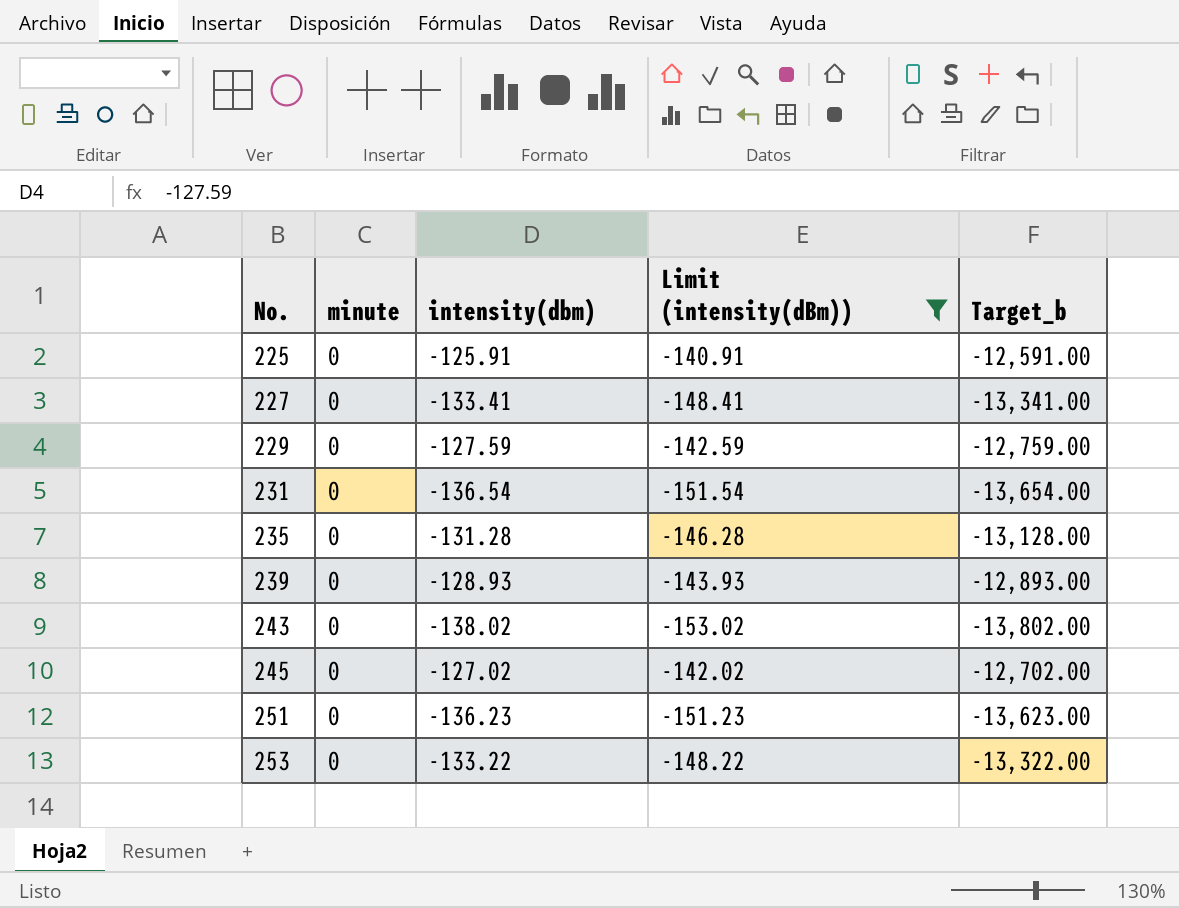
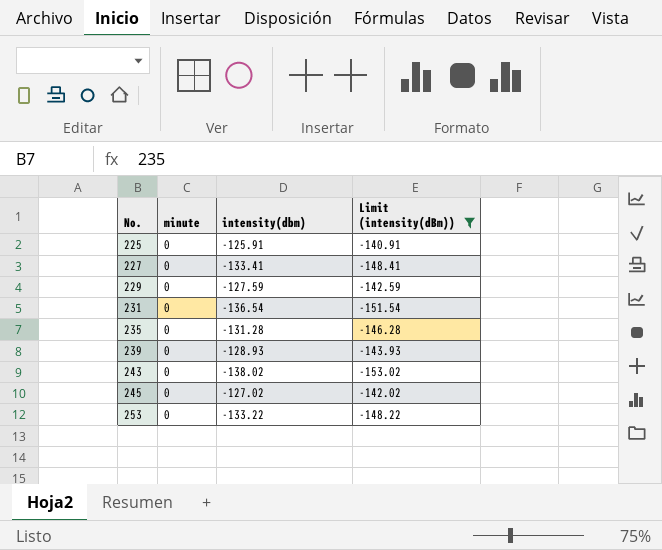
column Target_b | formula: [intensity(dbm)] * 100 -> none
row 251: 0 | -136.23 | -151.23 | -13,623.00 -> none

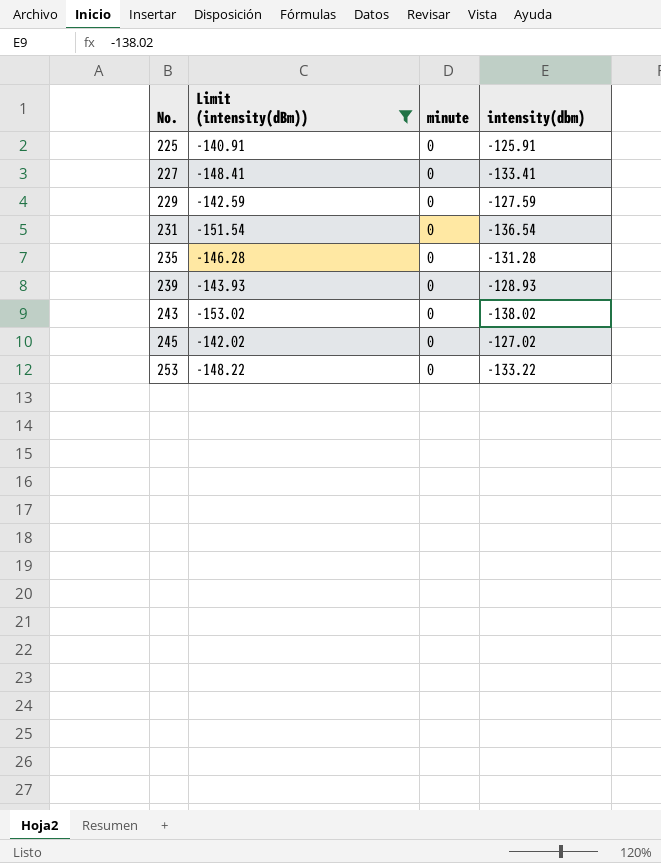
column Limit (intensity(dBm)) | position: 4 -> 2

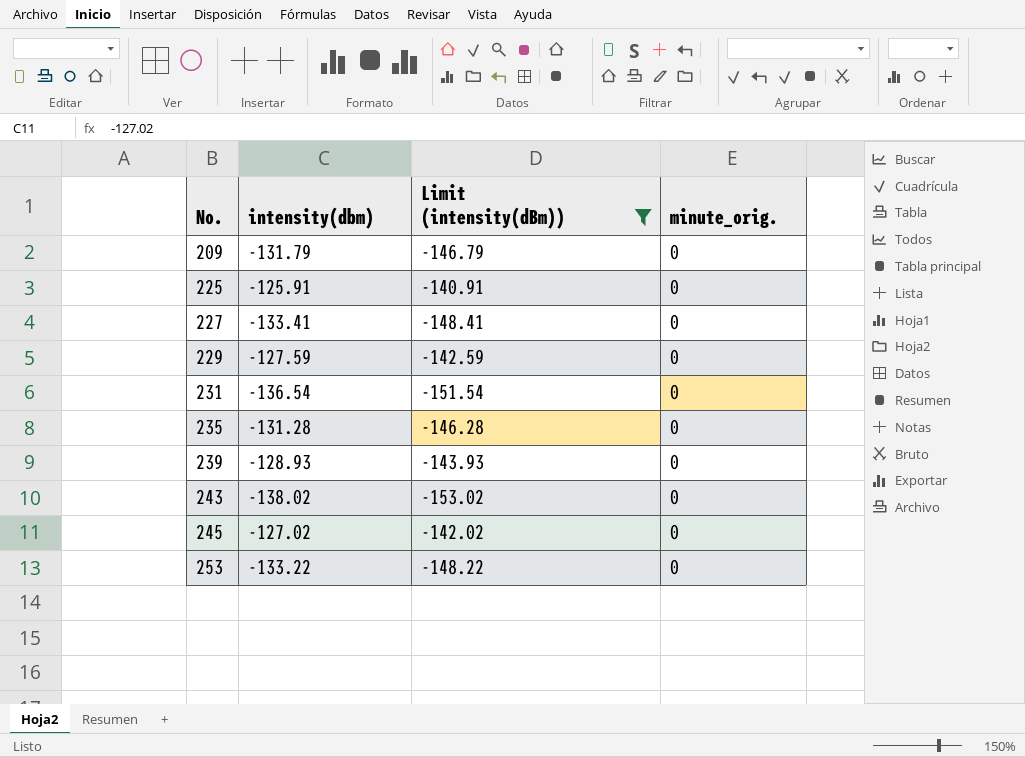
column intensity(dbm) | position: 4 -> 2
column name: minute -> minute_orig.
row 209: none -> -131.79 | -146.79 | 0

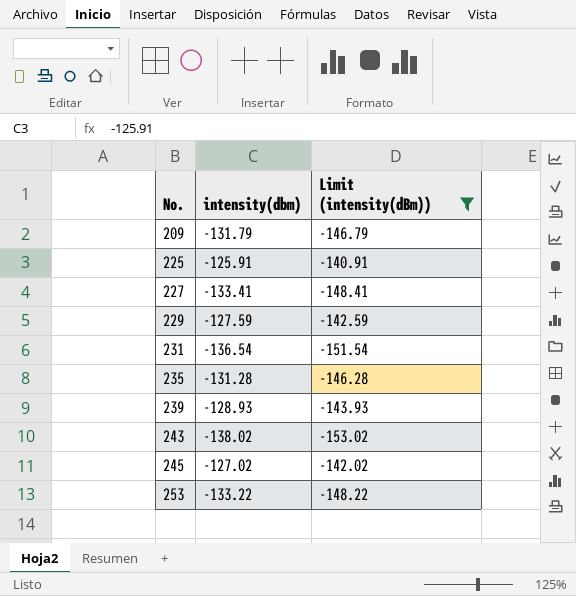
column minute_orig. | position: 4 -> none

